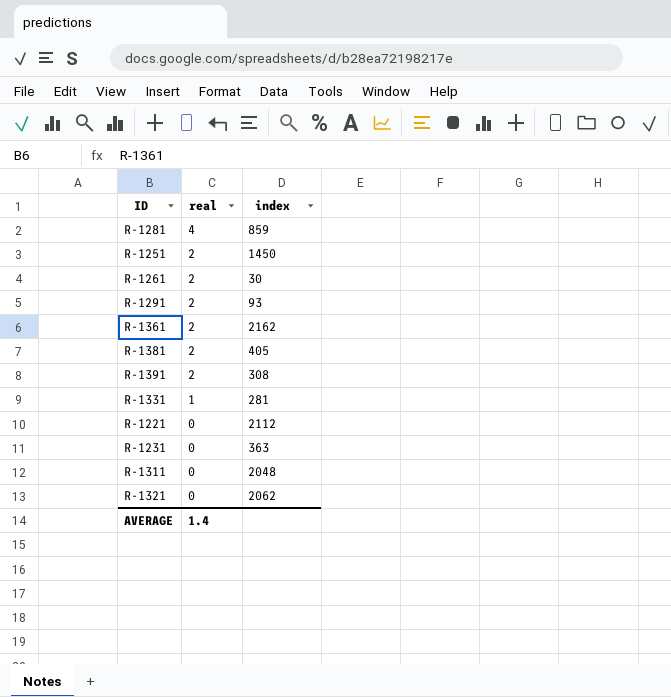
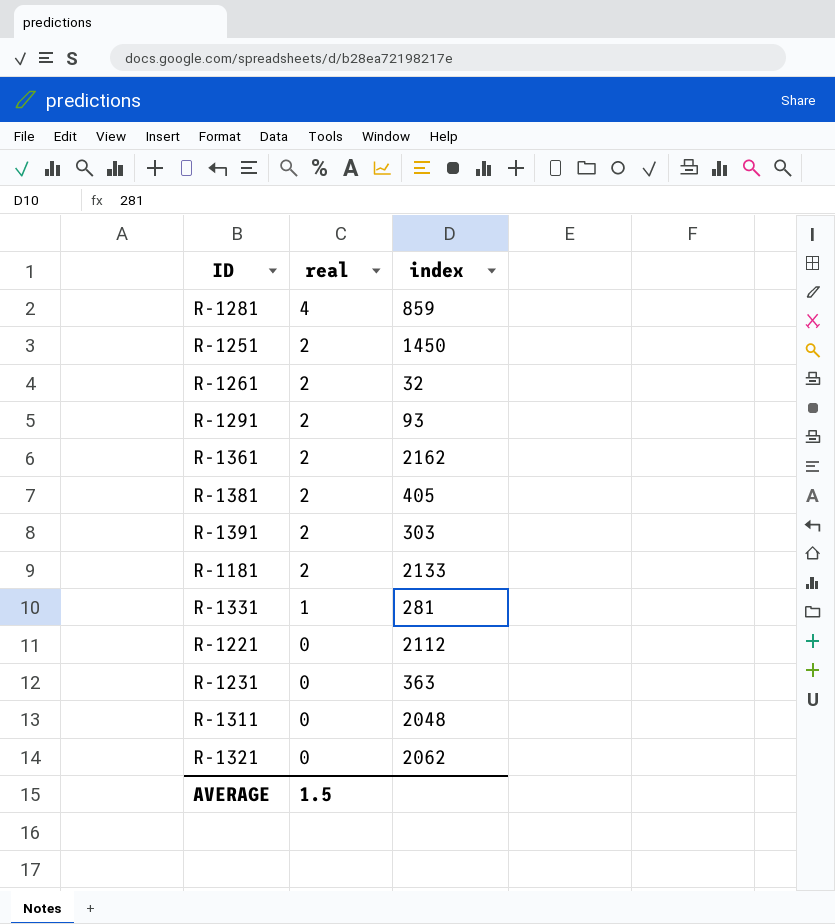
R-1261 | index: 30 -> 32
R-1391 | index: 308 -> 303
row R-1181: none -> 2 | 2133
AVERAGE | real: 1.4 -> 1.5

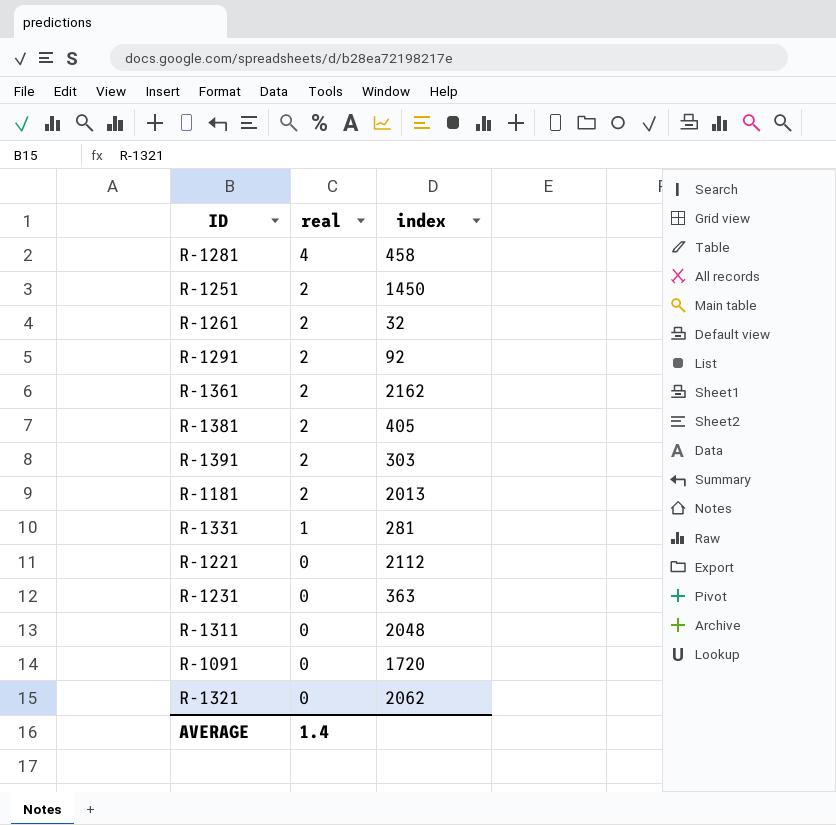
R-1281 | index: 859 -> 458
R-1291 | index: 93 -> 92
R-1181 | index: 2133 -> 2013
row R-1091: none -> 0 | 1720
AVERAGE | real: 1.5 -> 1.4

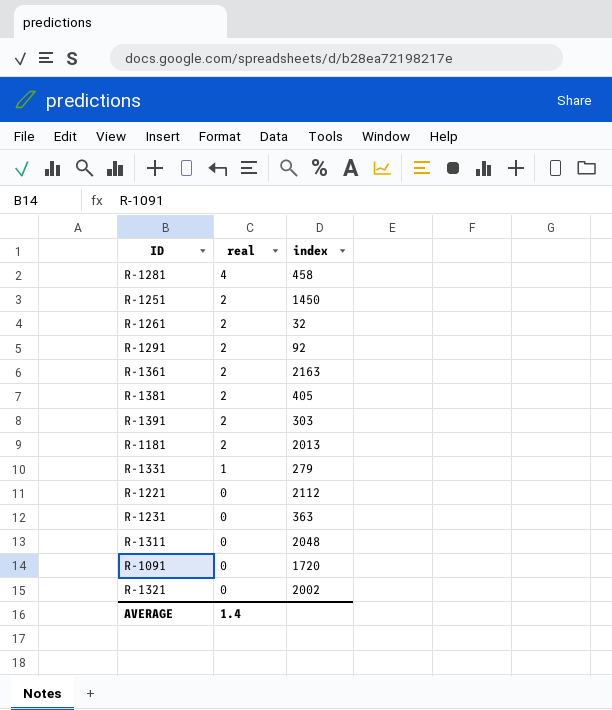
R-1361 | index: 2162 -> 2163
R-1331 | index: 281 -> 279
R-1321 | index: 2062 -> 2002

